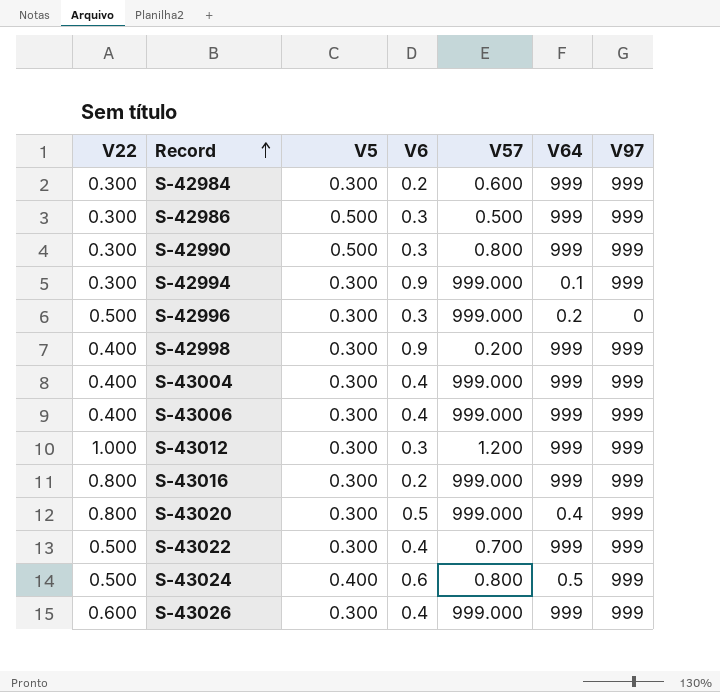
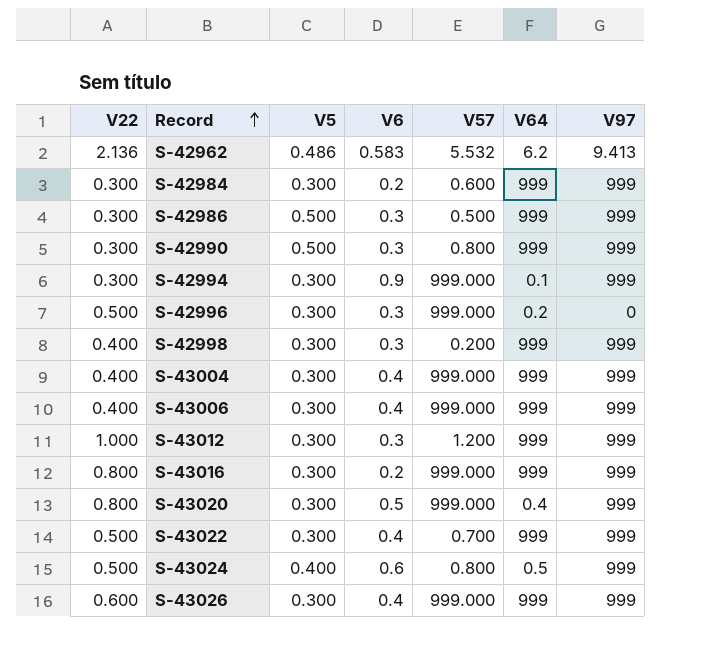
row S-42962: none -> 2.136 | 0.486 | 0.583 | 5.532 | 6.2 | 9.413
S-42998 | V6: 0.9 -> 0.3

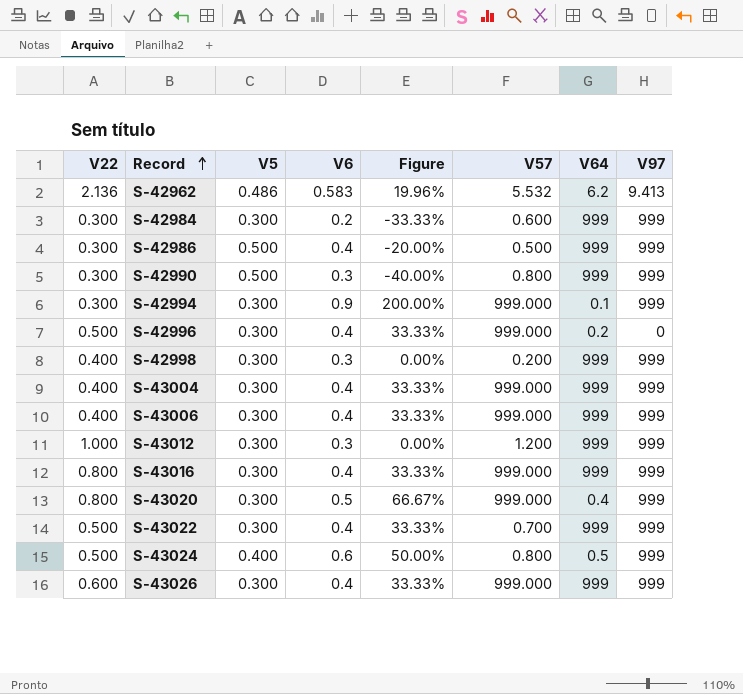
column Figure | formula: none -> ([V6] - [V5]) / [V5]
S-42986 | V6: 0.3 -> 0.4
S-42996 | V6: 0.3 -> 0.4
S-43016 | V6: 0.2 -> 0.4

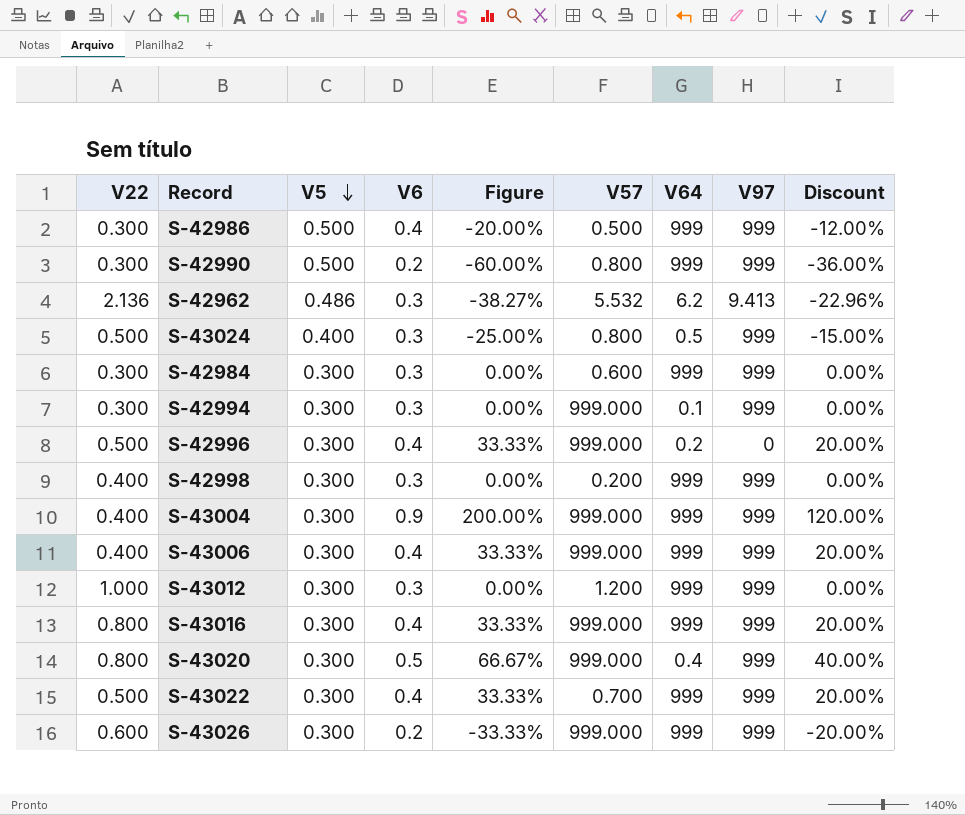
row order: Record ascending -> V5 descending
column Discount | formula: none -> [Figure] * 0.6
S-42990 | V6: 0.3 -> 0.2
S-42990 | Figure: -40.00% -> -60.00%
S-42962 | V6: 0.583 -> 0.3
S-42962 | Figure: 19.96% -> -38.27%
S-43024 | V6: 0.6 -> 0.3
S-43024 | Figure: 50.00% -> -25.00%
S-42984 | V6: 0.2 -> 0.3
S-42984 | Figure: -33.33% -> 0.00%
S-42994 | V6: 0.9 -> 0.3
S-42994 | Figure: 200.00% -> 0.00%
S-43004 | V6: 0.4 -> 0.9
S-43004 | Figure: 33.33% -> 200.00%
S-43026 | V6: 0.4 -> 0.2
S-43026 | Figure: 33.33% -> -33.33%

